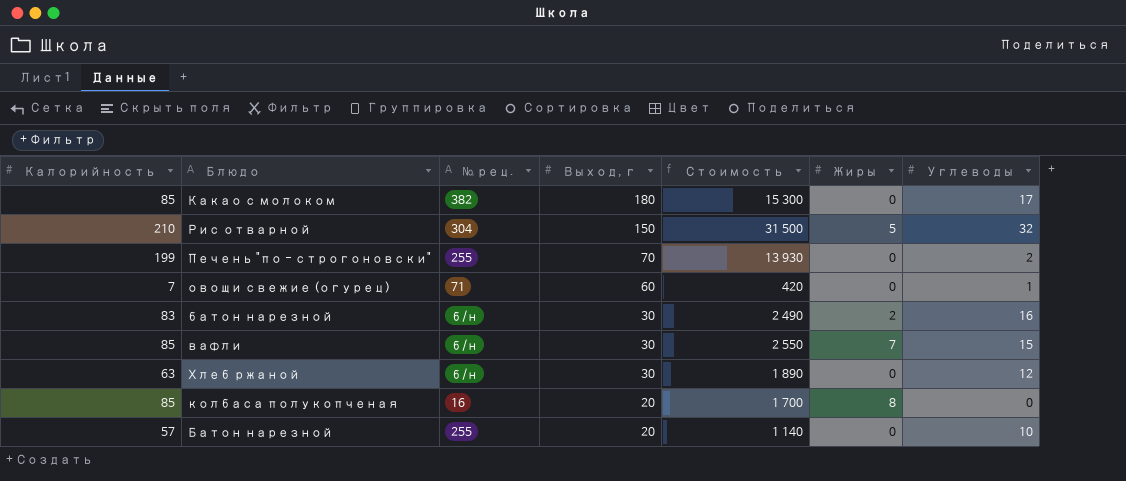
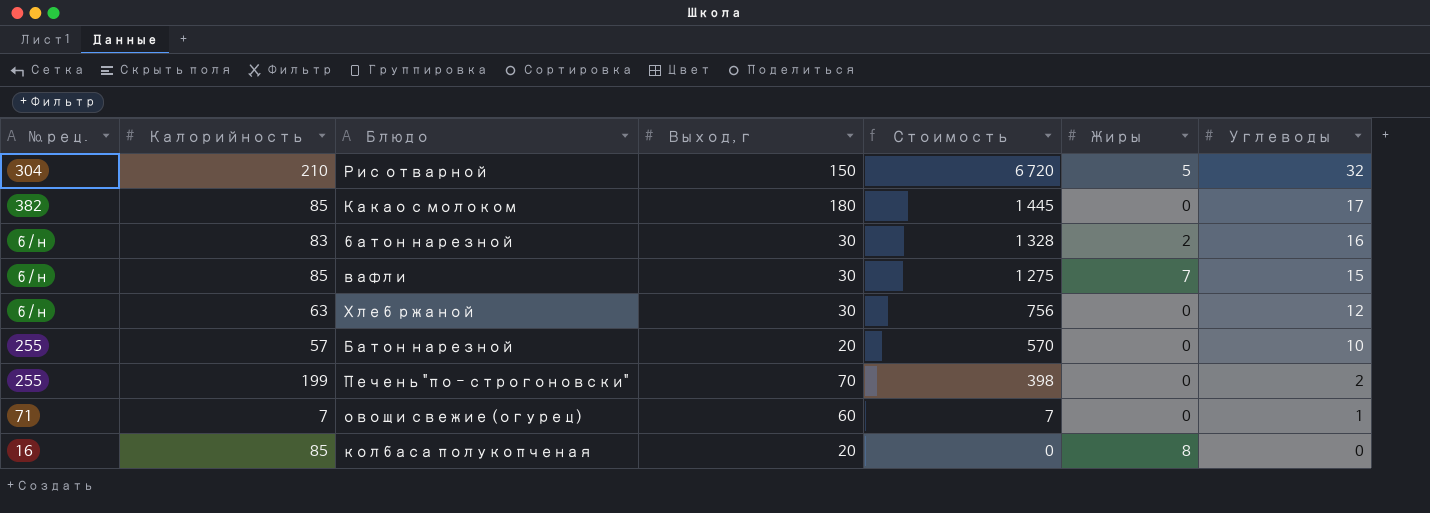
row order: Выход, г descending -> Стоимость descending
column № рец. | position: 3 -> 1
column Стоимость | formula: [Калорийность] * [Выход, г] -> [Калорийность] * [Углеводы]

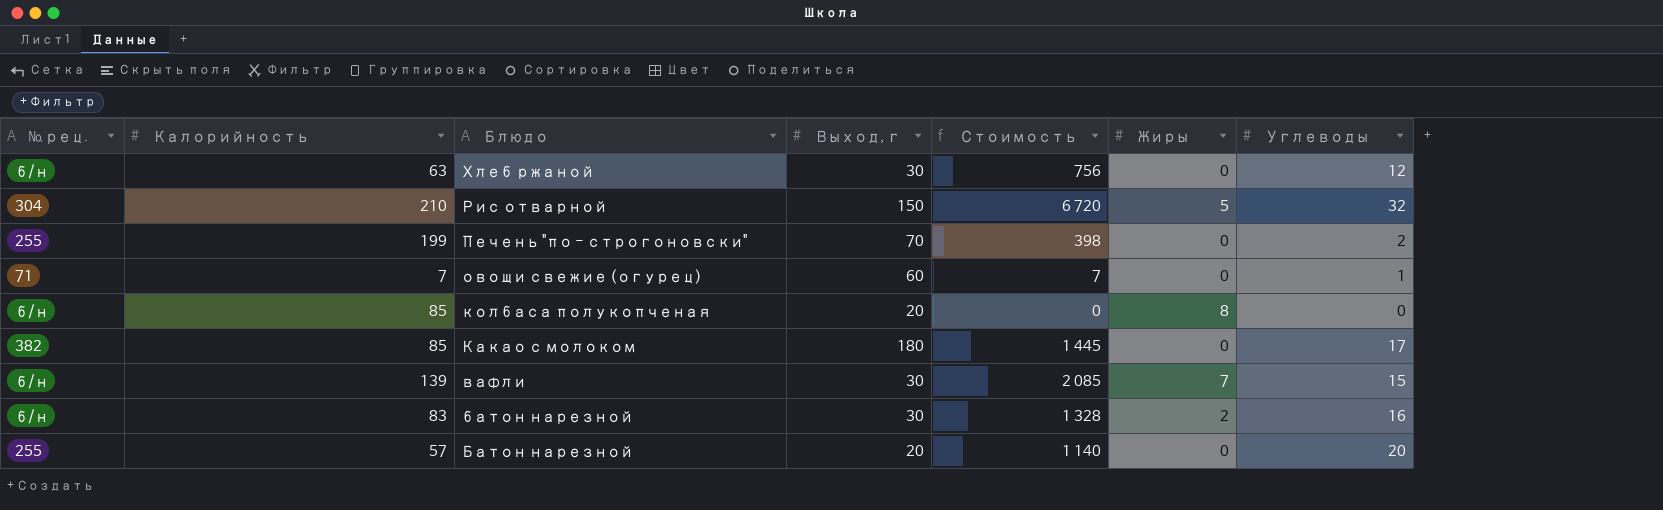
row order: Стоимость descending -> Блюдо descending
колбаса полукопченая | № рец.: 16 -> б/н
вафли | Калорийность: 85 -> 139
вафли | Стоимость: 1 275 -> 2 085
Батон нарезной | Стоимость: 570 -> 1 140
Батон нарезной | Углеводы: 10 -> 20

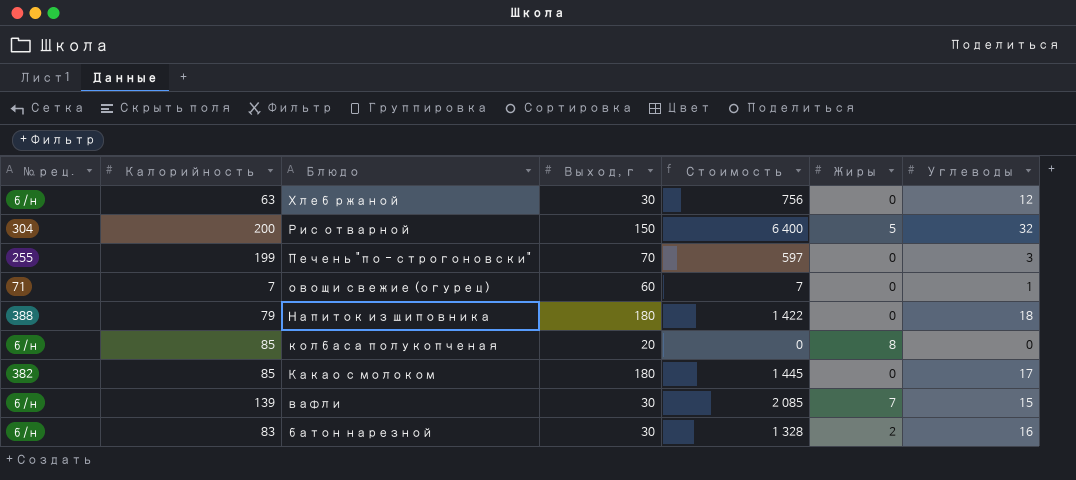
row Батон нарезной: 255 | 57 | 20 | 1 140 | 0 | 20 -> none
Рис отварной | Калорийность: 210 -> 200
Рис отварной | Стоимость: 6 720 -> 6 400
Печень "по - строгоновски" | Стоимость: 398 -> 597
Печень "по - строгоновски" | Углеводы: 2 -> 3
row Напиток из шиповника: none -> 388 | 79 | 180 | 1 422 | 0 | 18

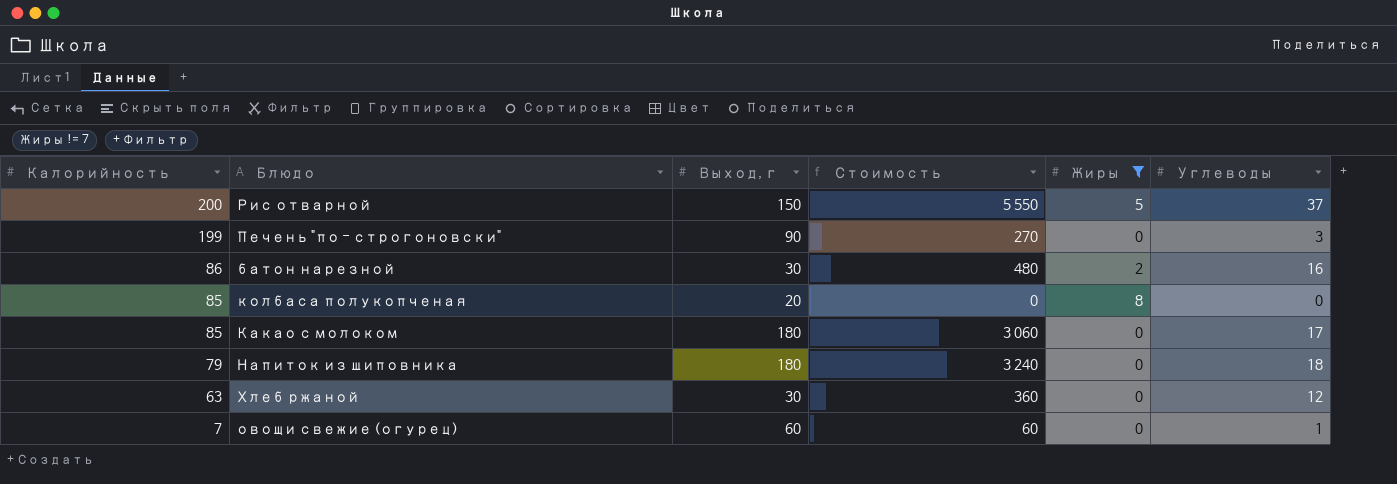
filter: none -> Жиры != 7
row order: Блюдо descending -> Калорийность descending
column № рец. | position: 1 -> none
column Стоимость | formula: [Калорийность] * [Углеводы] -> [Выход, г] * [Углеводы]
Рис отварной | Углеводы: 32 -> 37
Печень "по - строгоновски" | Выход, г: 70 -> 90
батон нарезной | Калорийность: 83 -> 86

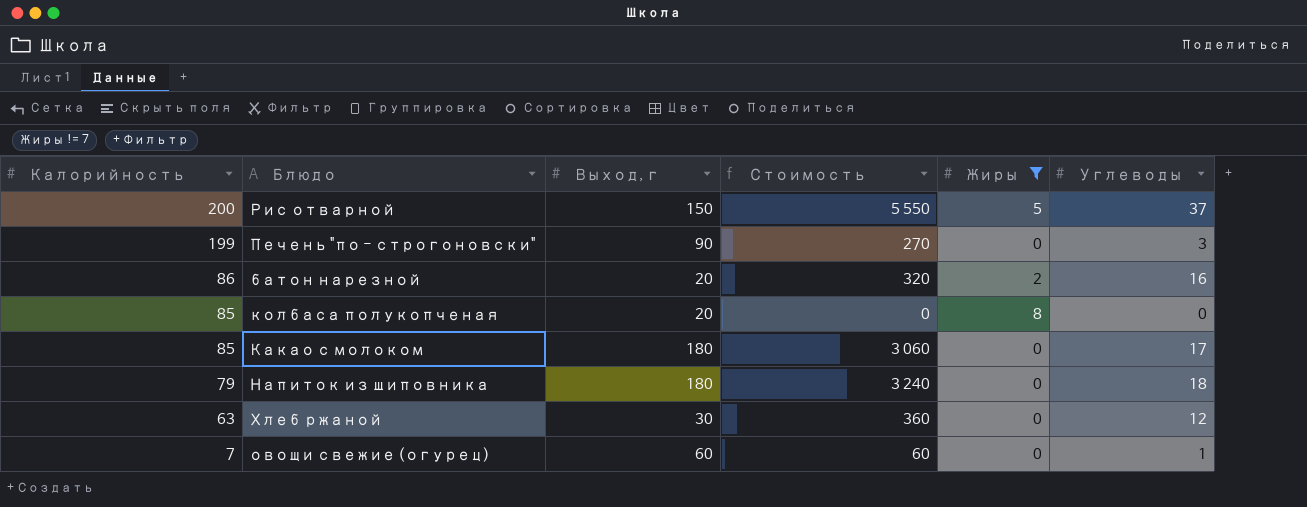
батон нарезной | Выход, г: 30 -> 20
батон нарезной | Стоимость: 480 -> 320

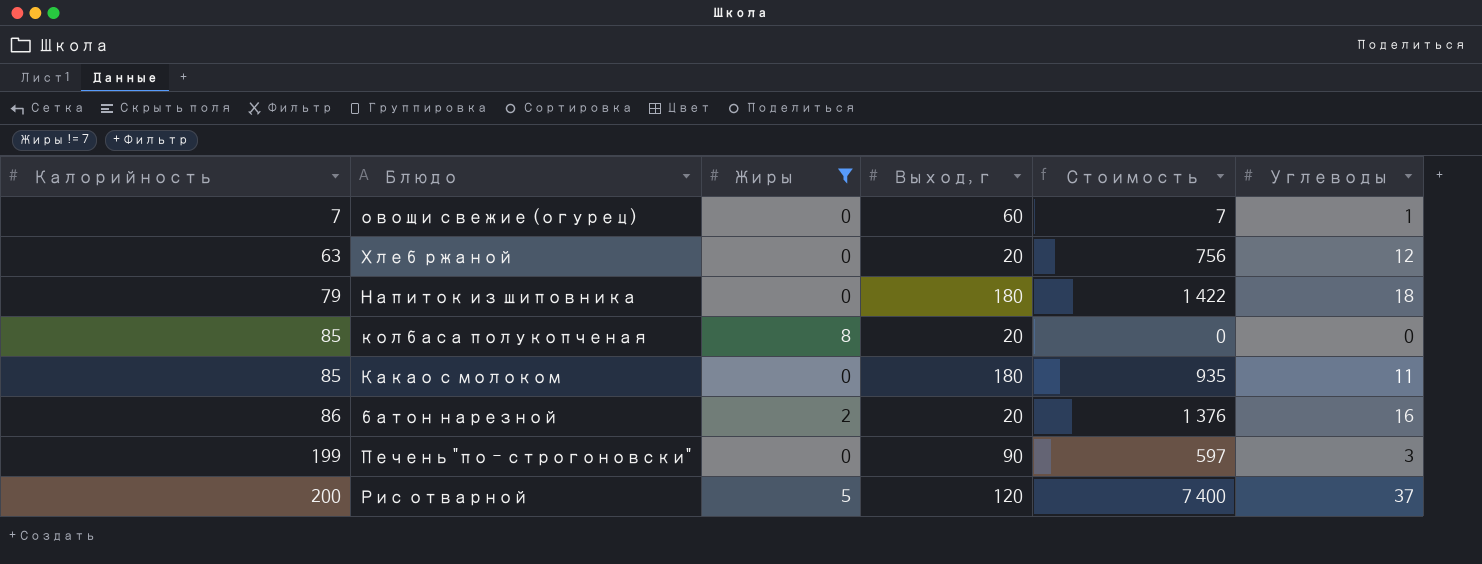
row order: Калорийность descending -> Калорийность ascending
column Жиры | position: 5 -> 3
column Стоимость | formula: [Выход, г] * [Углеводы] -> [Калорийность] * [Углеводы]
Хлеб ржаной | Выход, г: 30 -> 20
Какао с молоком | Углеводы: 17 -> 11
Рис отварной | Выход, г: 150 -> 120

